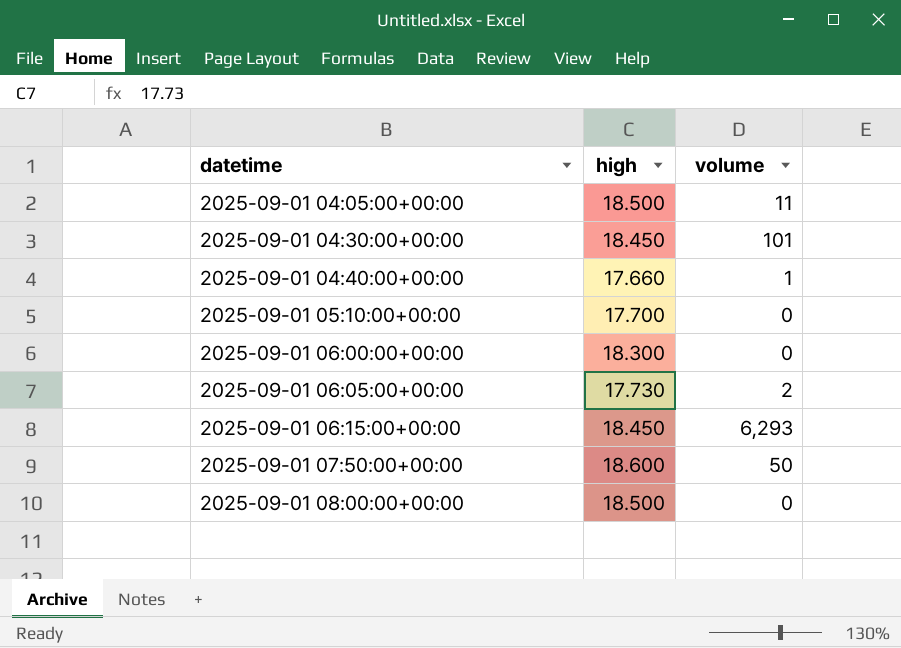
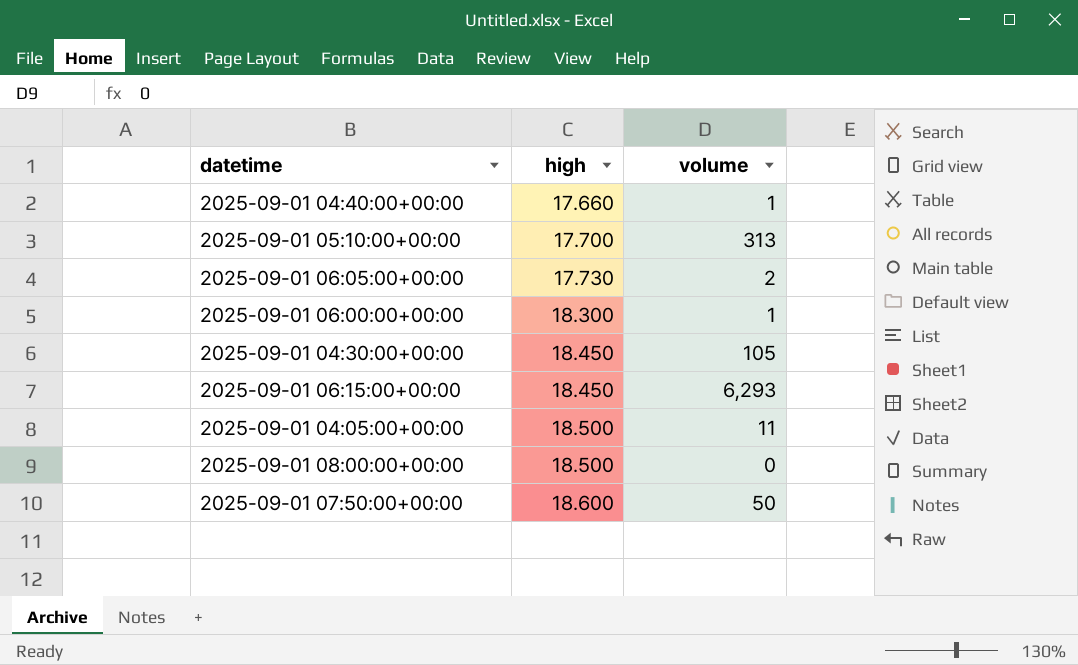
row order: datetime ascending -> high ascending
2025-09-01 05:10:00+00:00 | volume: 0 -> 313
2025-09-01 06:00:00+00:00 | volume: 0 -> 1
2025-09-01 04:30:00+00:00 | volume: 101 -> 105

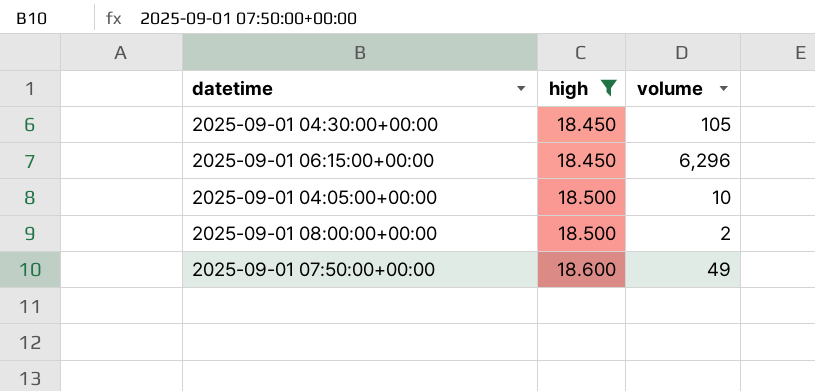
filter: none -> high >= 18.450
2025-09-01 06:15:00+00:00 | volume: 6,293 -> 6,296
2025-09-01 04:05:00+00:00 | volume: 11 -> 10
2025-09-01 08:00:00+00:00 | volume: 0 -> 2
2025-09-01 07:50:00+00:00 | volume: 50 -> 49

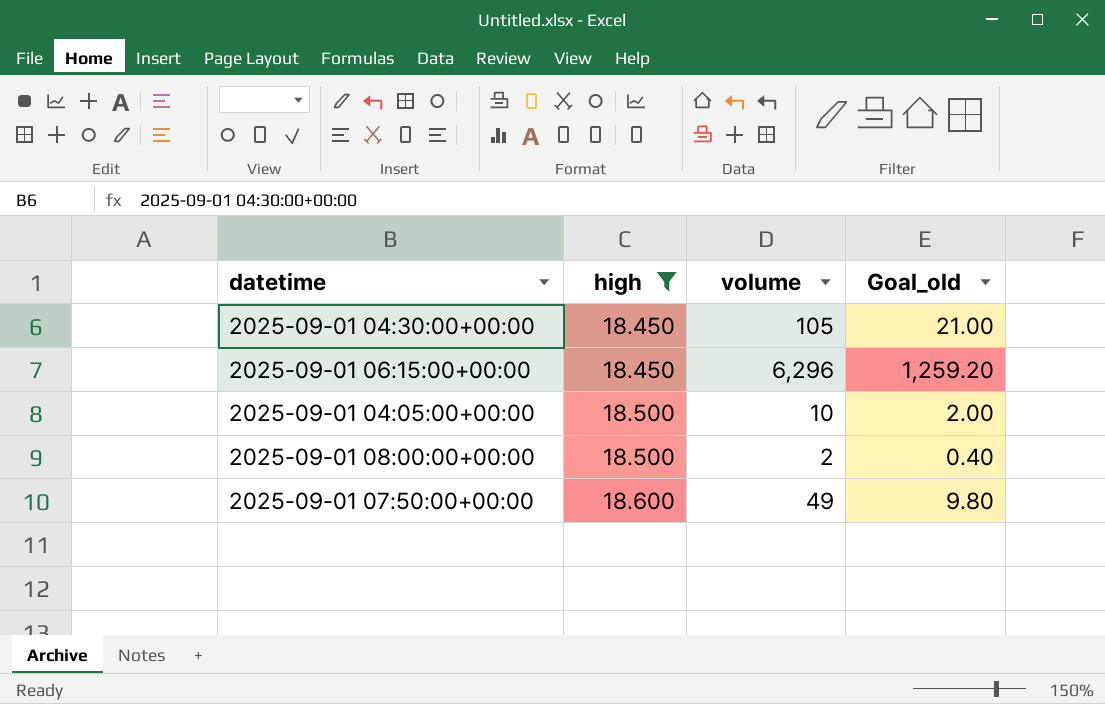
column Goal_old | formula: none -> [volume] * 0.2

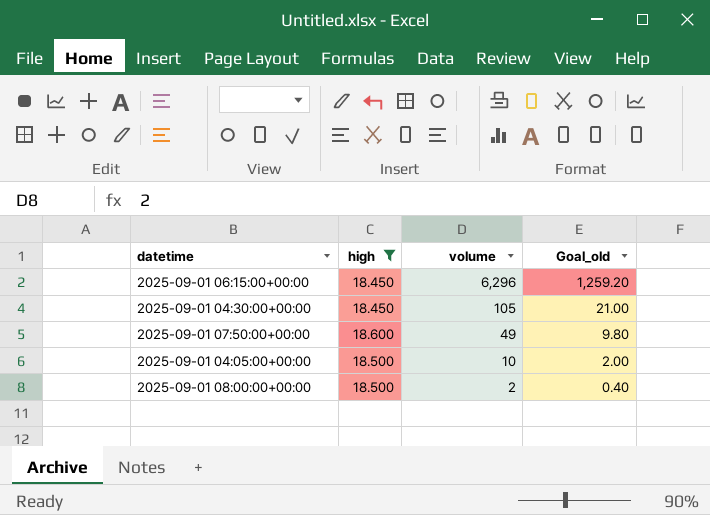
row order: high ascending -> volume descending

